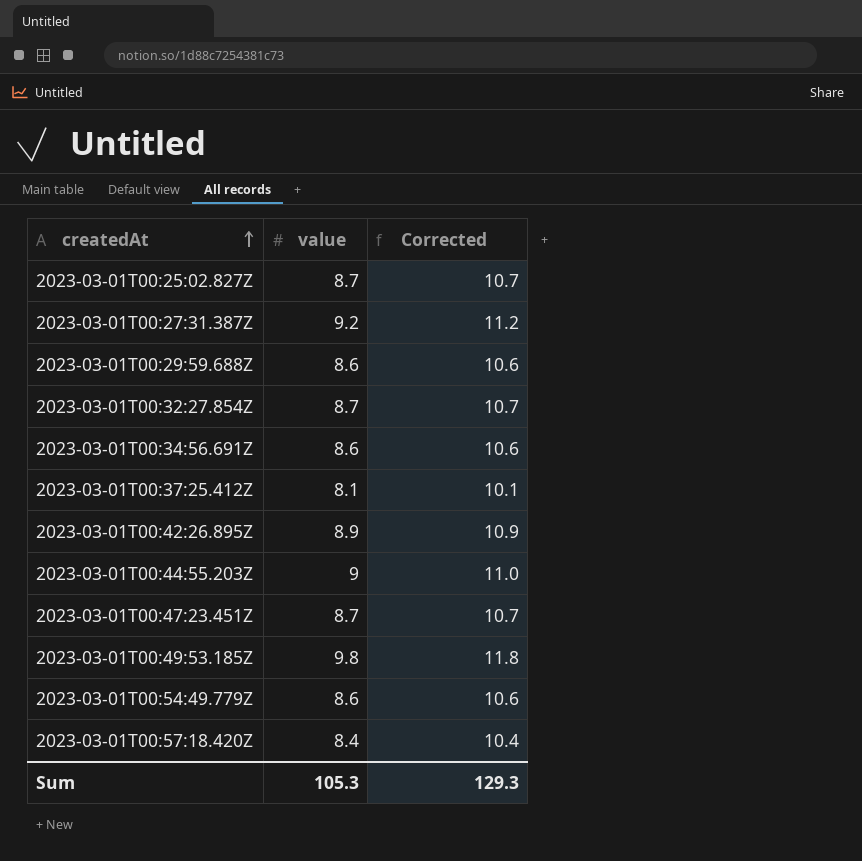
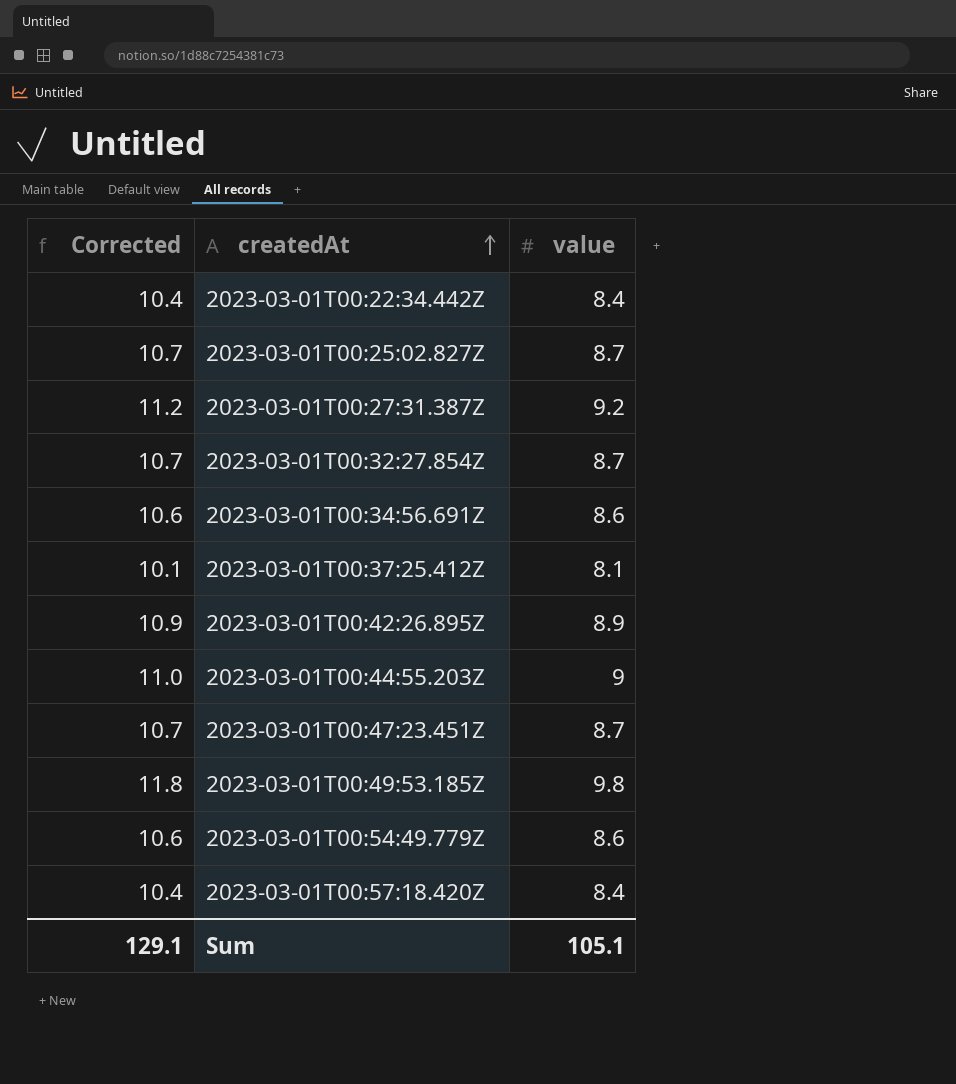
column Corrected | position: 3 -> 1
row 2023-03-01T00:29:59.688Z: 8.6 | 10.6 -> none
row 2023-03-01T00:22:34.442Z: none -> 10.4 | 8.4
Sum | Corrected: 129.3 -> 129.1
Sum | value: 105.3 -> 105.1

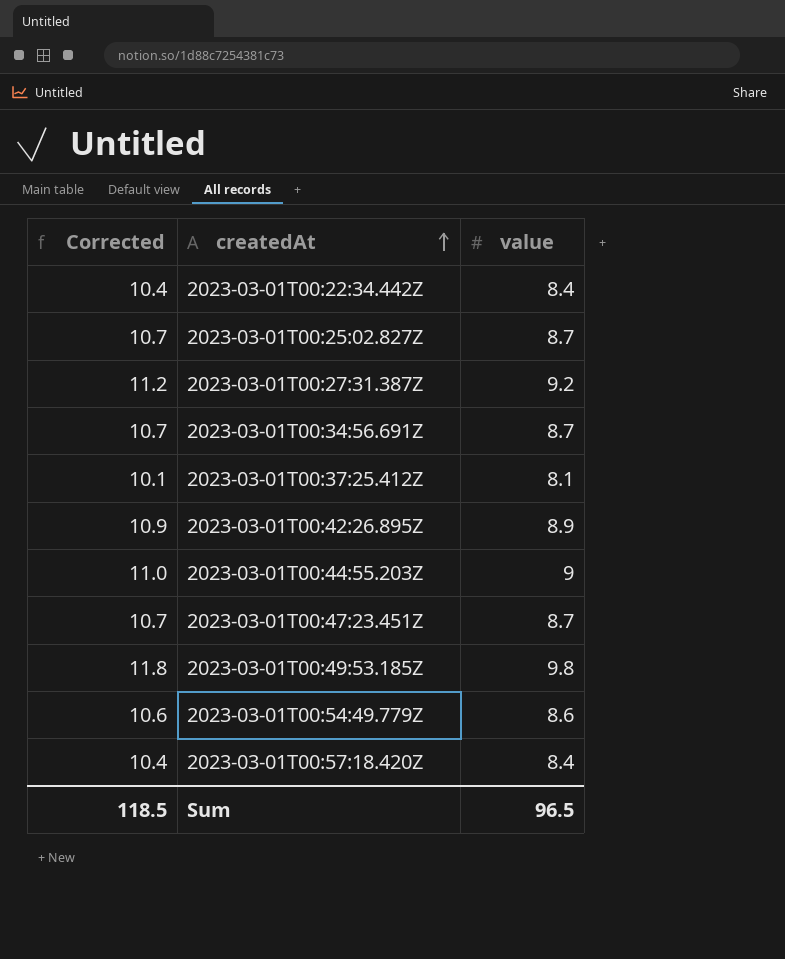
row 2023-03-01T00:32:27.854Z: 10.7 | 8.7 -> none
2023-03-01T00:34:56.691Z | Corrected: 10.6 -> 10.7
2023-03-01T00:34:56.691Z | value: 8.6 -> 8.7
Sum | Corrected: 129.1 -> 118.5
Sum | value: 105.1 -> 96.5

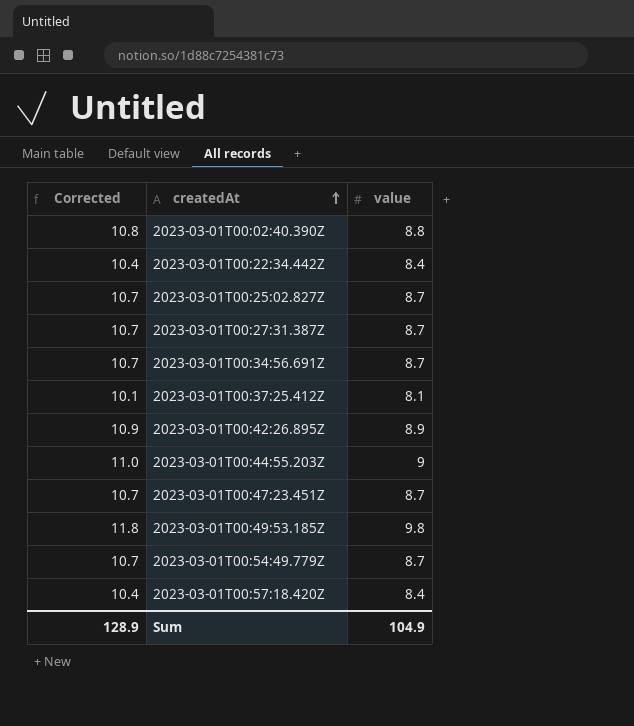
row 2023-03-01T00:02:40.390Z: none -> 10.8 | 8.8
2023-03-01T00:27:31.387Z | Corrected: 11.2 -> 10.7
2023-03-01T00:27:31.387Z | value: 9.2 -> 8.7
2023-03-01T00:54:49.779Z | Corrected: 10.6 -> 10.7
2023-03-01T00:54:49.779Z | value: 8.6 -> 8.7
Sum | Corrected: 118.5 -> 128.9
Sum | value: 96.5 -> 104.9

